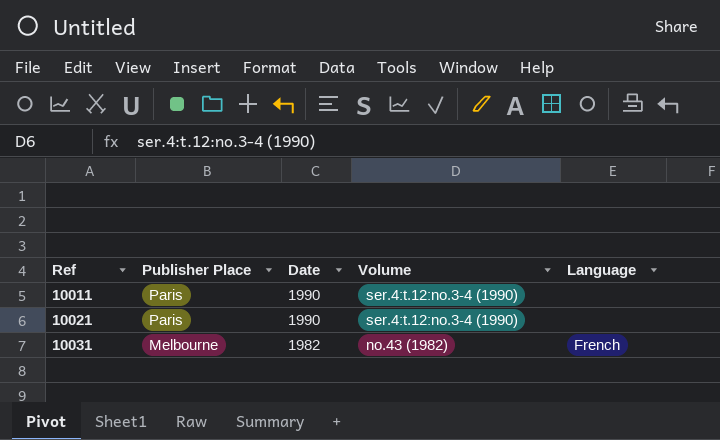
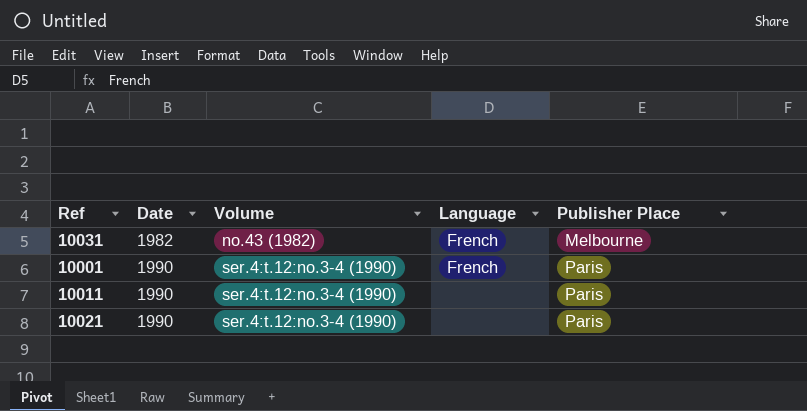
row order: Ref ascending -> Date ascending
column Publisher Place | position: 2 -> 5
row 10001: none -> 1990 | ser.4:t.12:no.3-4 (1990) | French | Paris

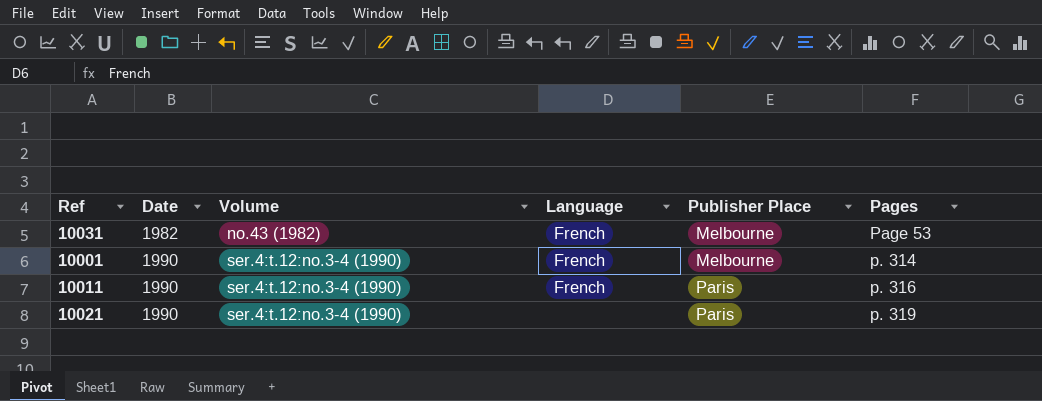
column Pages | position: none -> 6
10001 | Publisher Place: Paris -> Melbourne
10011 | Language: none -> French

